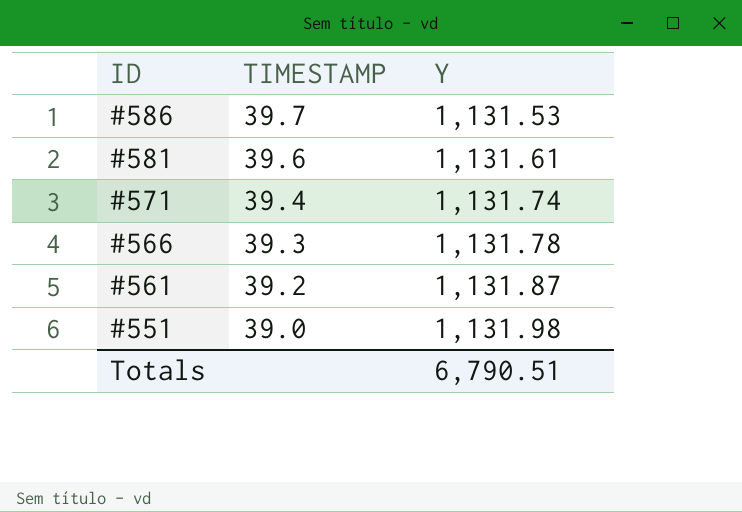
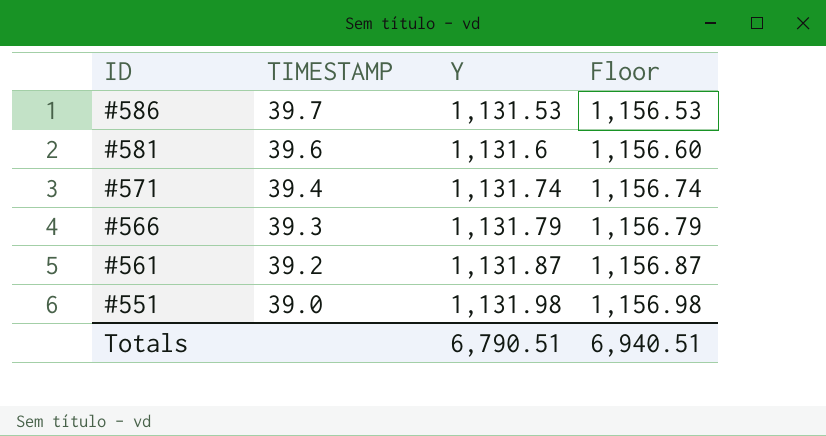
column Floor | formula: none -> [Y] + 25
#581 | Y: 1,131.61 -> 1,131.6
#566 | Y: 1,131.78 -> 1,131.79

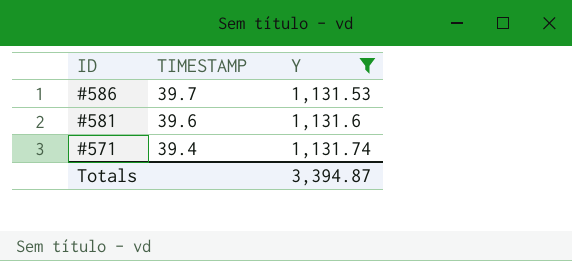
filter: none -> Y <= 1,131.74
column Floor | formula: [Y] + 25 -> none
Totals | Y: 6,790.51 -> 3,394.87

